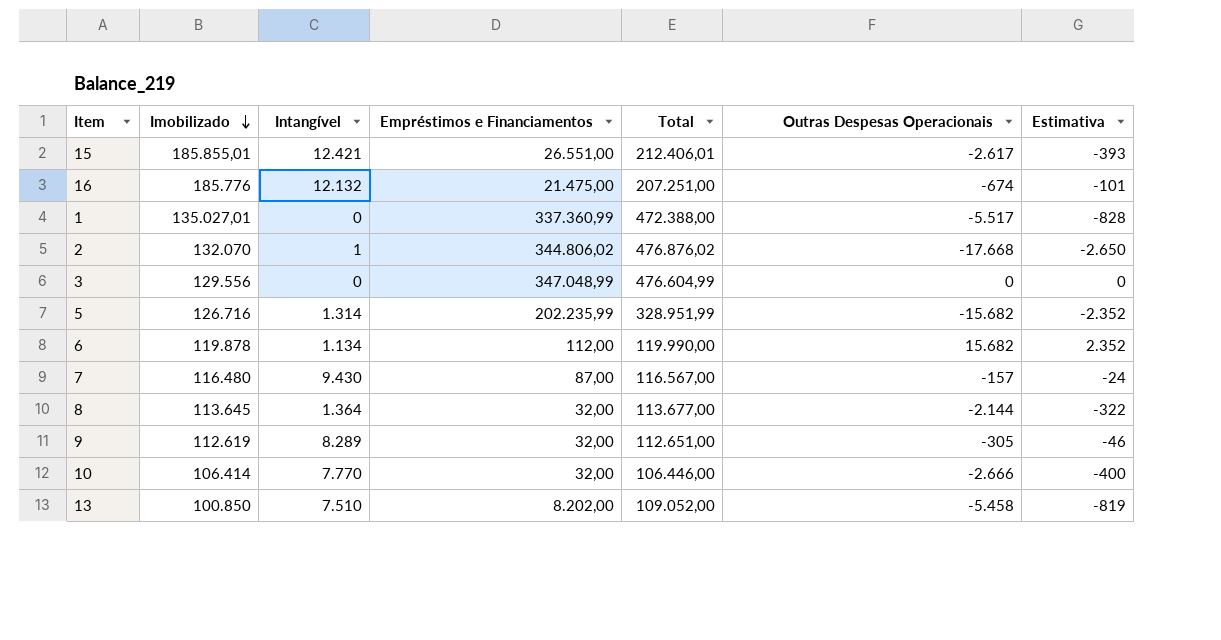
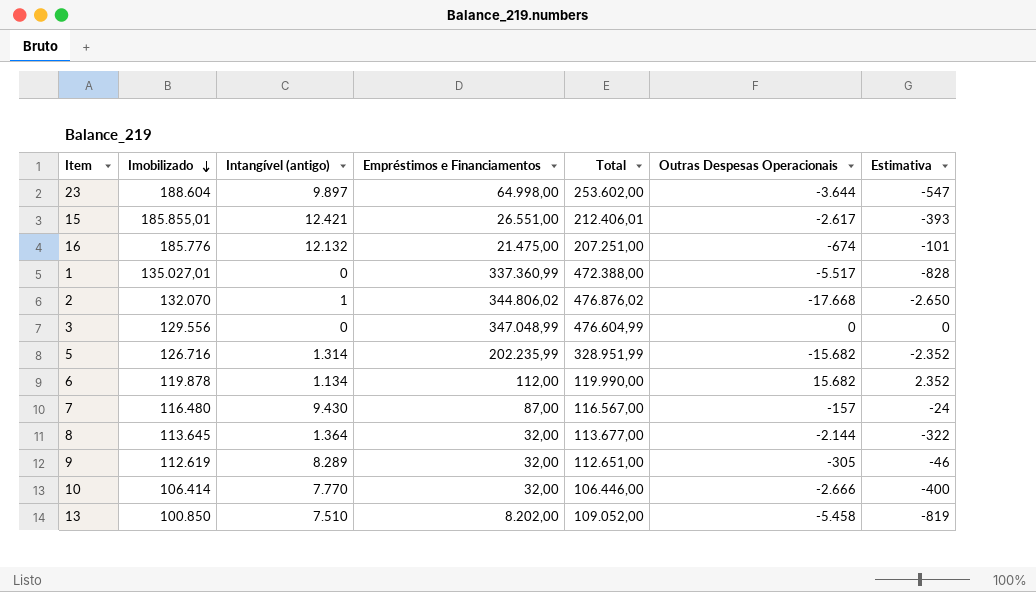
column name: Intangível -> Intangível (antigo)
row 23: none -> 188.604 | 9.897 | 64.998,00 | 253.602,00 | -3.644 | -547

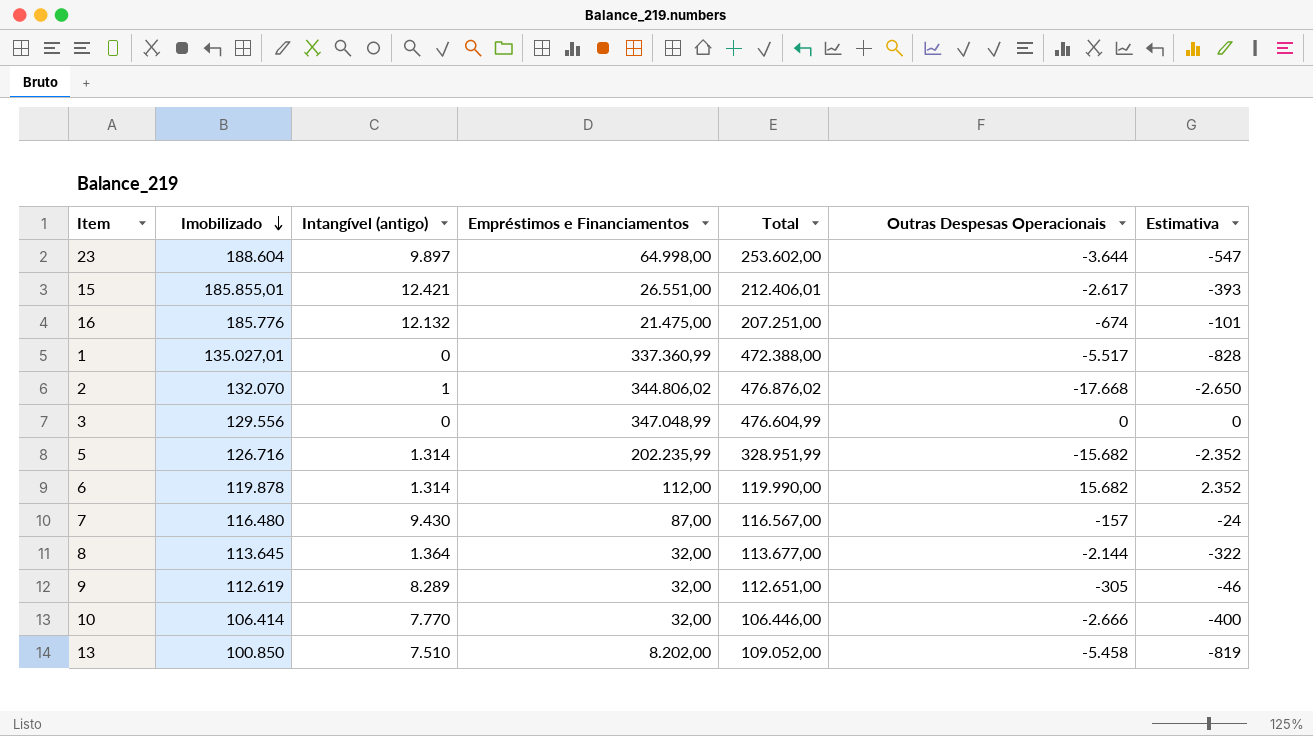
6 | Intangível (antigo): 1.134 -> 1.314

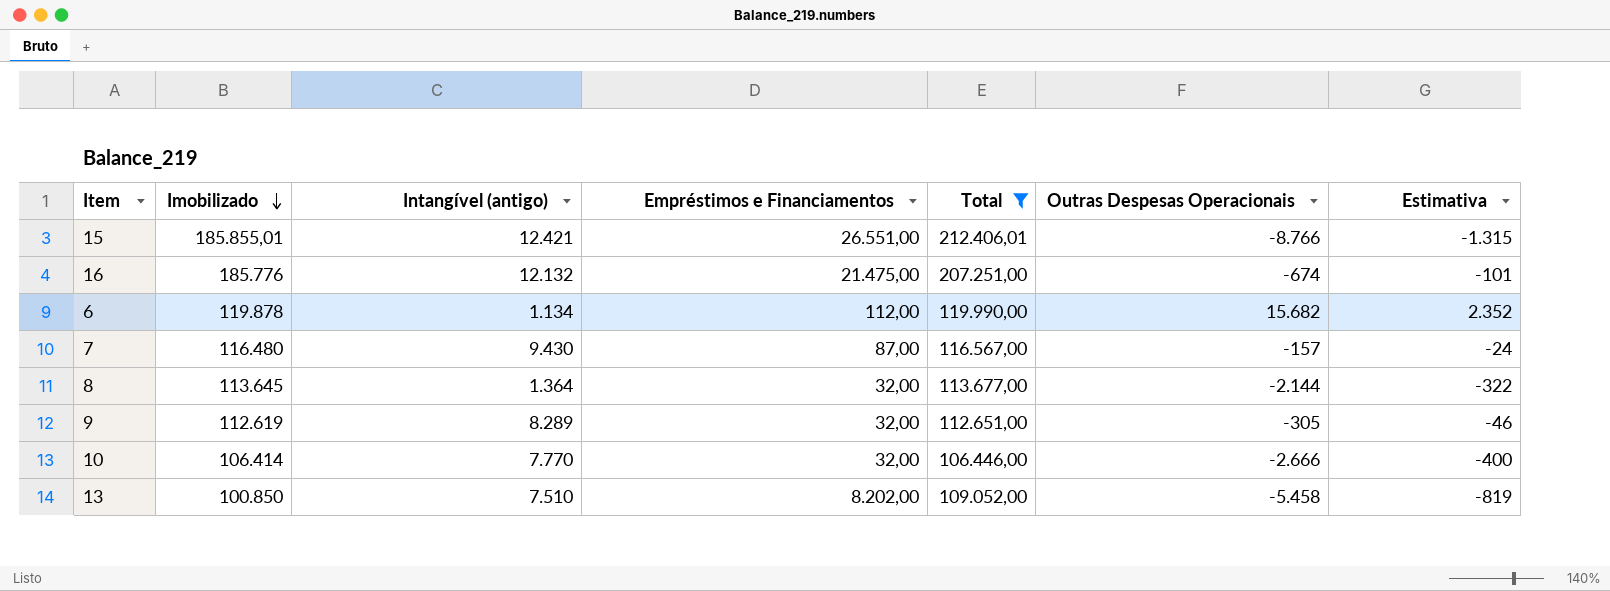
filter: none -> Total <= 212.406,01
15 | Outras Despesas Operacionais: -2.617 -> -8.766
15 | Estimativa: -393 -> -1.315
6 | Intangível (antigo): 1.314 -> 1.134

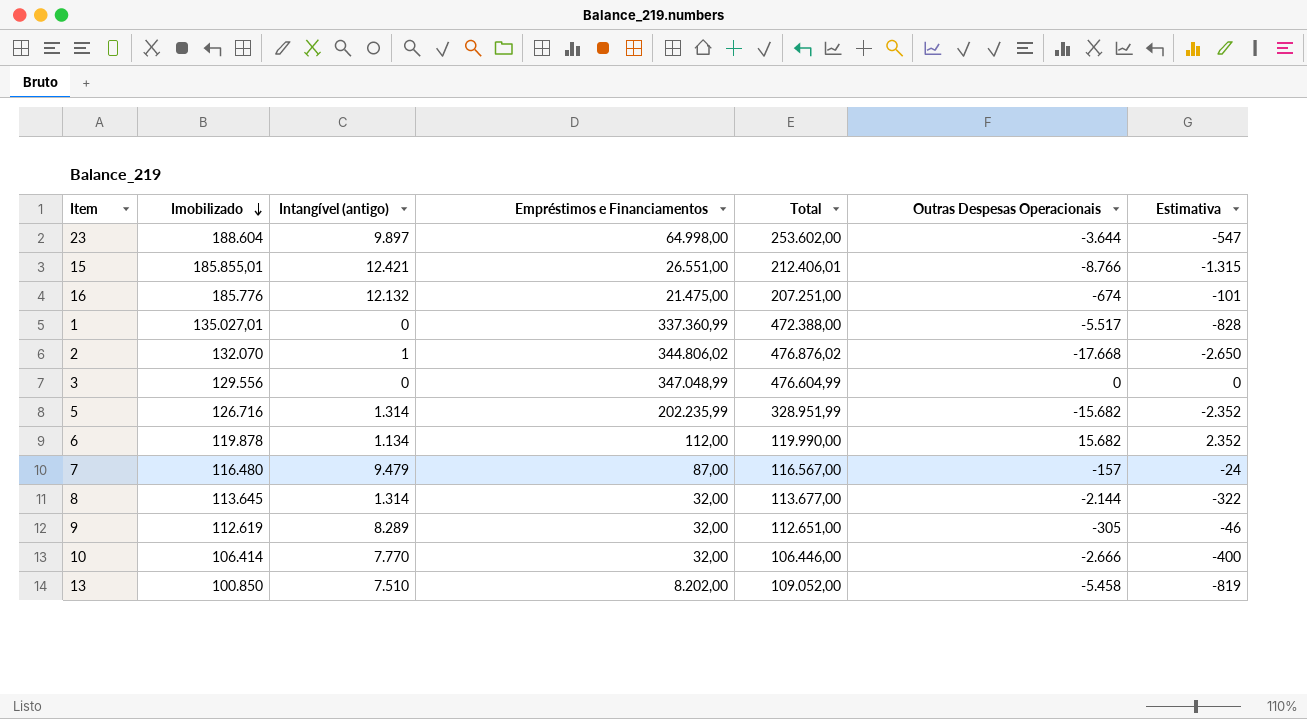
filter: Total <= 212.406,01 -> none
7 | Intangível (antigo): 9.430 -> 9.479
8 | Intangível (antigo): 1.364 -> 1.314

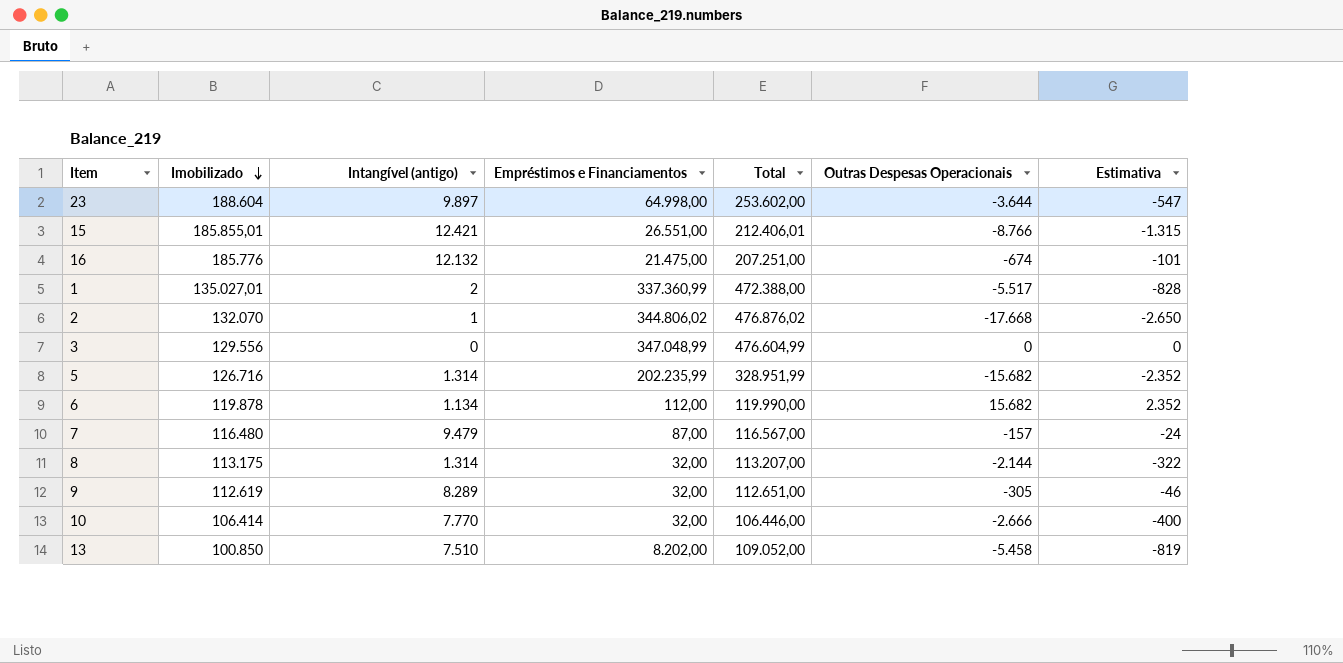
1 | Intangível (antigo): 0 -> 2
8 | Imobilizado: 113.645 -> 113.175
8 | Total: 113.677,00 -> 113.207,00

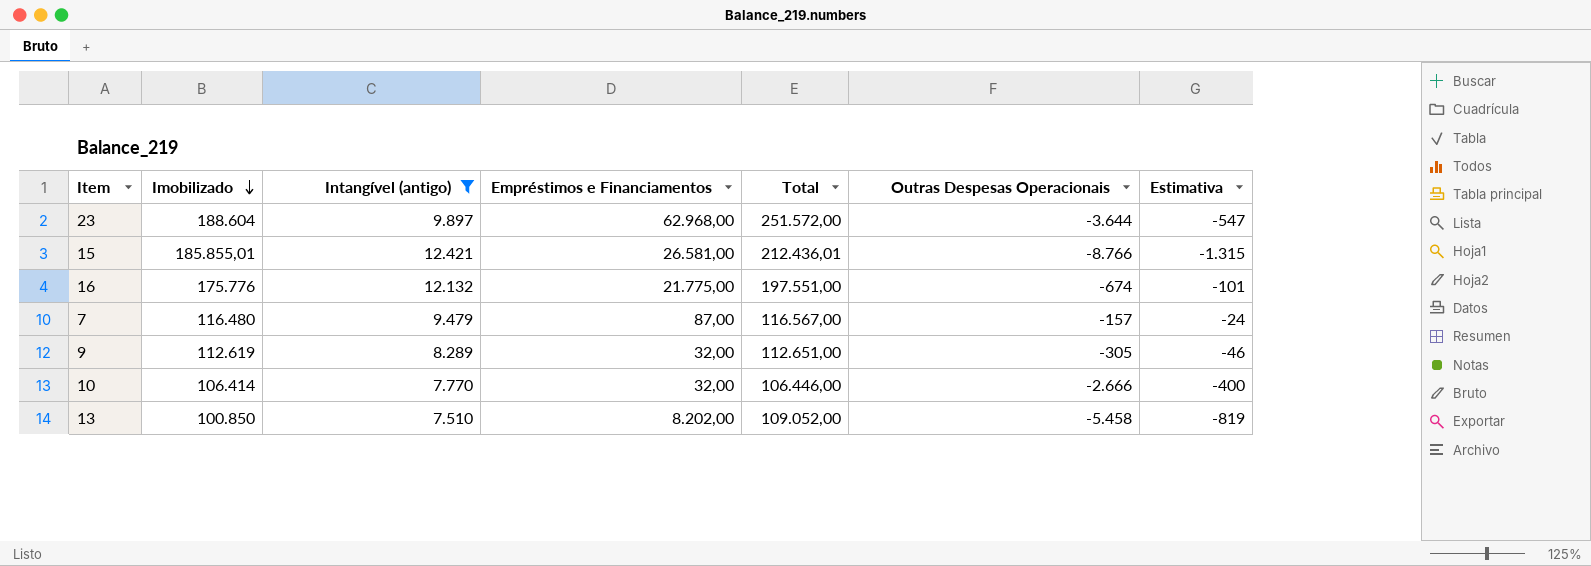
filter: none -> Intangível (antigo) >= 7.510
23 | Empréstimos e Financiamentos: 64.998,00 -> 62.968,00
23 | Total: 253.602,00 -> 251.572,00
15 | Empréstimos e Financiamentos: 26.551,00 -> 26.581,00
15 | Total: 212.406,01 -> 212.436,01
16 | Imobilizado: 185.776 -> 175.776
16 | Empréstimos e Financiamentos: 21.475,00 -> 21.775,00
16 | Total: 207.251,00 -> 197.551,00

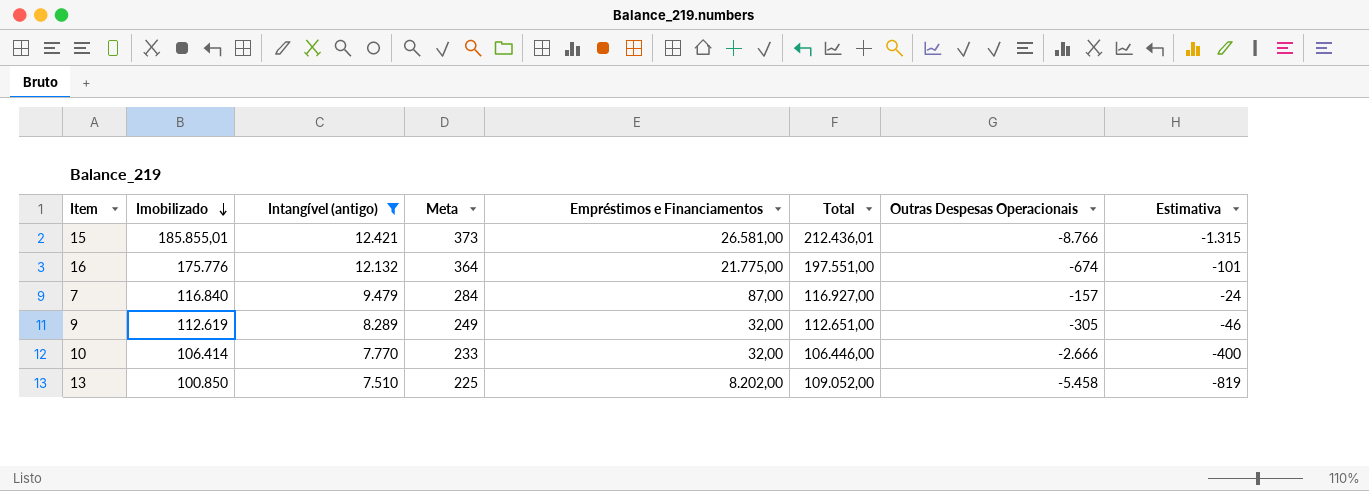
column Meta | formula: none -> [Intangível (antigo)] * 0,03
row 23: 188.604 | 9.897 | 62.968,00 | 251.572,00 | -3.644 | -547 -> none
7 | Imobilizado: 116.480 -> 116.840
7 | Total: 116.567,00 -> 116.927,00

